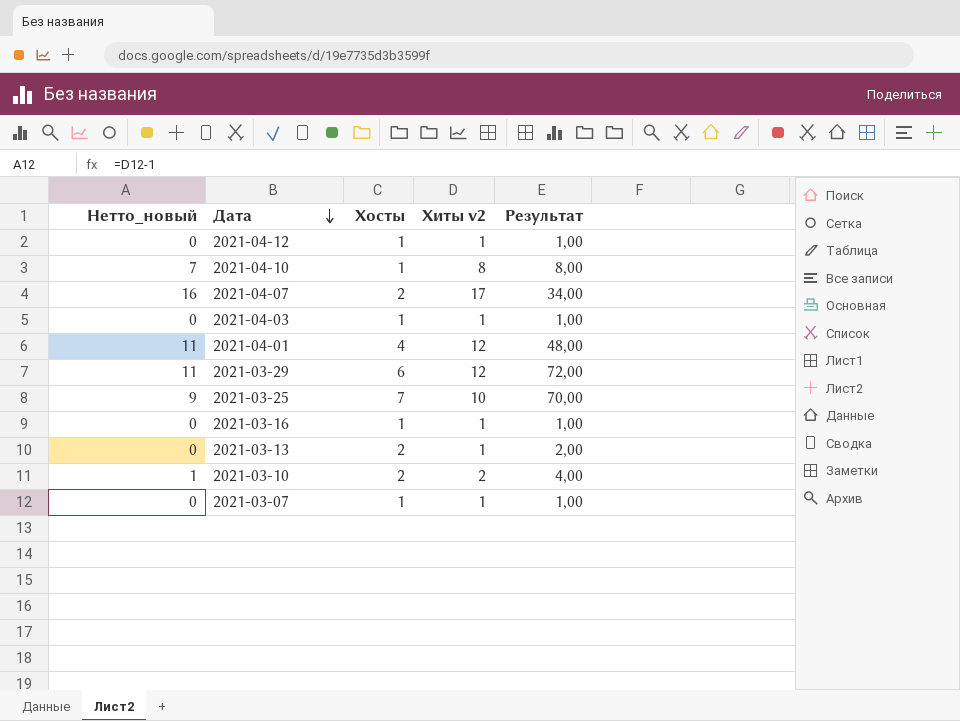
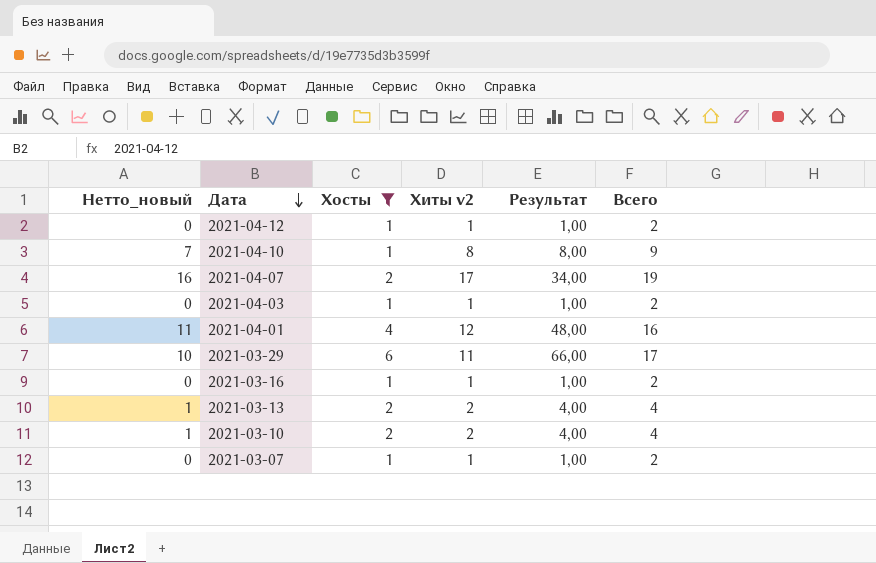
filter: none -> Хосты != 7
column Всего | formula: none -> [Хосты] + [Хиты v2]
2021-03-29 | Нетто_новый: 11 -> 10
2021-03-29 | Хиты v2: 12 -> 11
2021-03-29 | Результат: 72,00 -> 66,00
2021-03-13 | Нетто_новый: 0 -> 1
2021-03-13 | Хиты v2: 1 -> 2
2021-03-13 | Результат: 2,00 -> 4,00

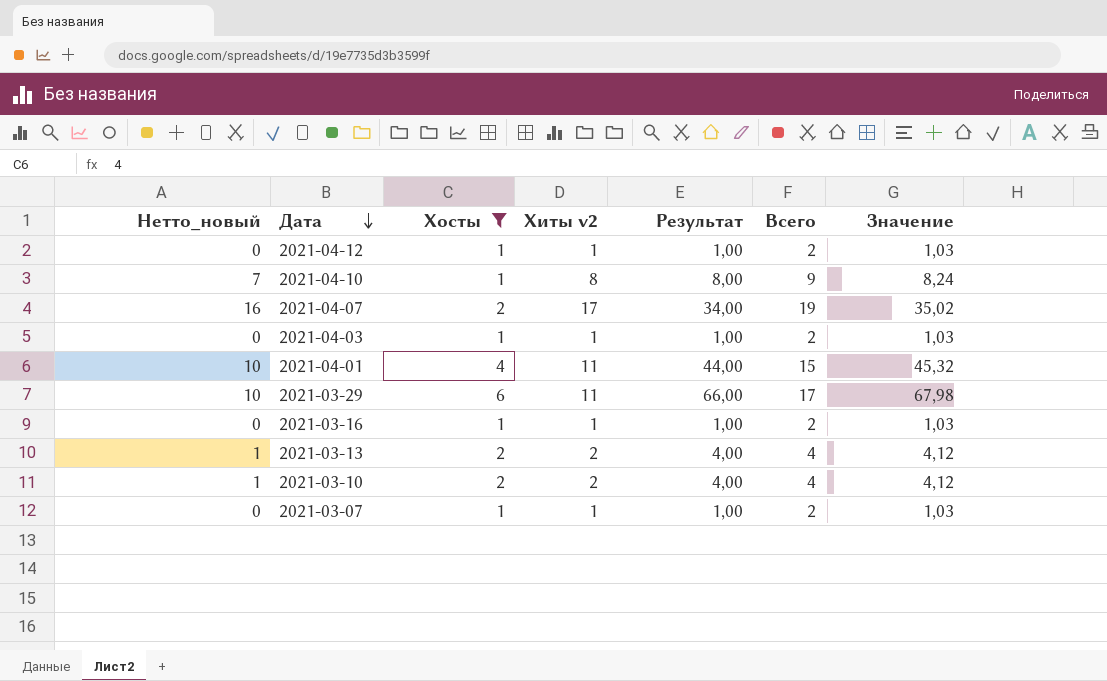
column Значение | formula: none -> [Результат] * 1,03
2021-04-01 | Нетто_новый: 11 -> 10
2021-04-01 | Хиты v2: 12 -> 11
2021-04-01 | Результат: 48,00 -> 44,00
2021-04-01 | Всего: 16 -> 15

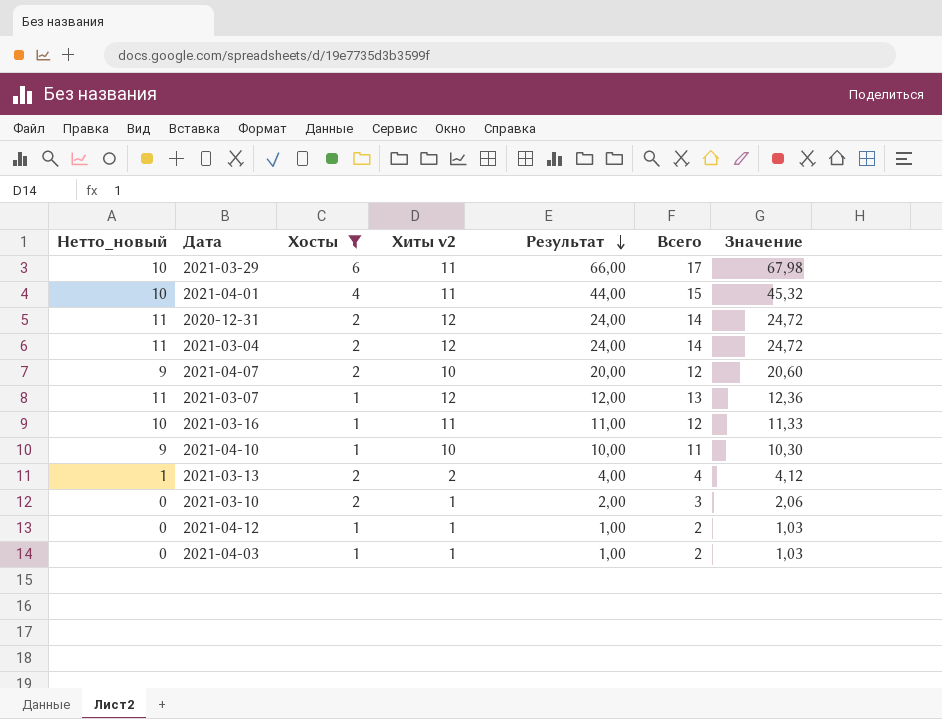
row order: Дата descending -> Результат descending
row 2020-12-31: none -> 11 | 2 | 12 | 24,00 | 14 | 24,72
row 2021-03-04: none -> 11 | 2 | 12 | 24,00 | 14 | 24,72
2021-04-07 | Нетто_новый: 16 -> 9
2021-04-07 | Хиты v2: 17 -> 10
2021-04-07 | Результат: 34,00 -> 20,00
2021-04-07 | Всего: 19 -> 12
2021-04-07 | Значение: 35,02 -> 20,60
2021-03-07 | Нетто_новый: 0 -> 11
2021-03-07 | Хиты v2: 1 -> 12
2021-03-07 | Результат: 1,00 -> 12,00
2021-03-07 | Всего: 2 -> 13
2021-03-07 | Значение: 1,03 -> 12,36
2021-03-16 | Нетто_новый: 0 -> 10
2021-03-16 | Хиты v2: 1 -> 11
2021-03-16 | Результат: 1,00 -> 11,00
2021-03-16 | Всего: 2 -> 12
2021-03-16 | Значение: 1,03 -> 11,33
2021-04-10 | Нетто_новый: 7 -> 9
2021-04-10 | Хиты v2: 8 -> 10
2021-04-10 | Результат: 8,00 -> 10,00
2021-04-10 | Всего: 9 -> 11
2021-04-10 | Значение: 8,24 -> 10,30
2021-03-10 | Нетто_новый: 1 -> 0
2021-03-10 | Хиты v2: 2 -> 1
2021-03-10 | Результат: 4,00 -> 2,00
2021-03-10 | Всего: 4 -> 3
2021-03-10 | Значение: 4,12 -> 2,06

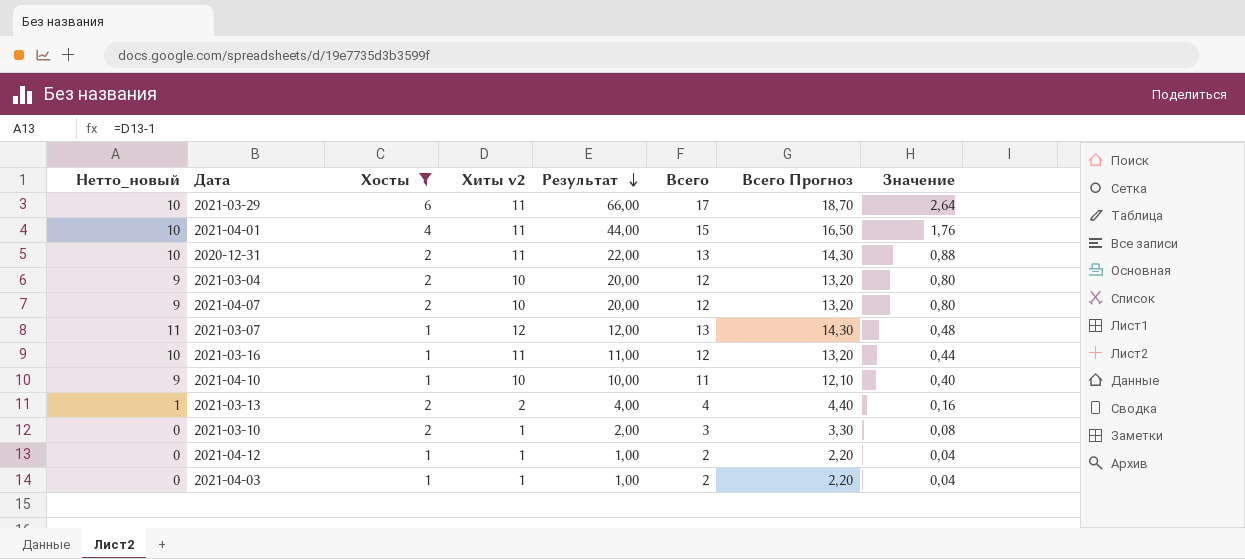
column Всего Прогноз | formula: none -> [Всего] * 1,1
column Значение | formula: [Результат] * 1,03 -> [Результат] * 0,04
2020-12-31 | Нетто_новый: 11 -> 10
2020-12-31 | Хиты v2: 12 -> 11
2020-12-31 | Результат: 24,00 -> 22,00
2020-12-31 | Всего: 14 -> 13
2021-03-04 | Нетто_новый: 11 -> 9
2021-03-04 | Хиты v2: 12 -> 10
2021-03-04 | Результат: 24,00 -> 20,00
2021-03-04 | Всего: 14 -> 12

